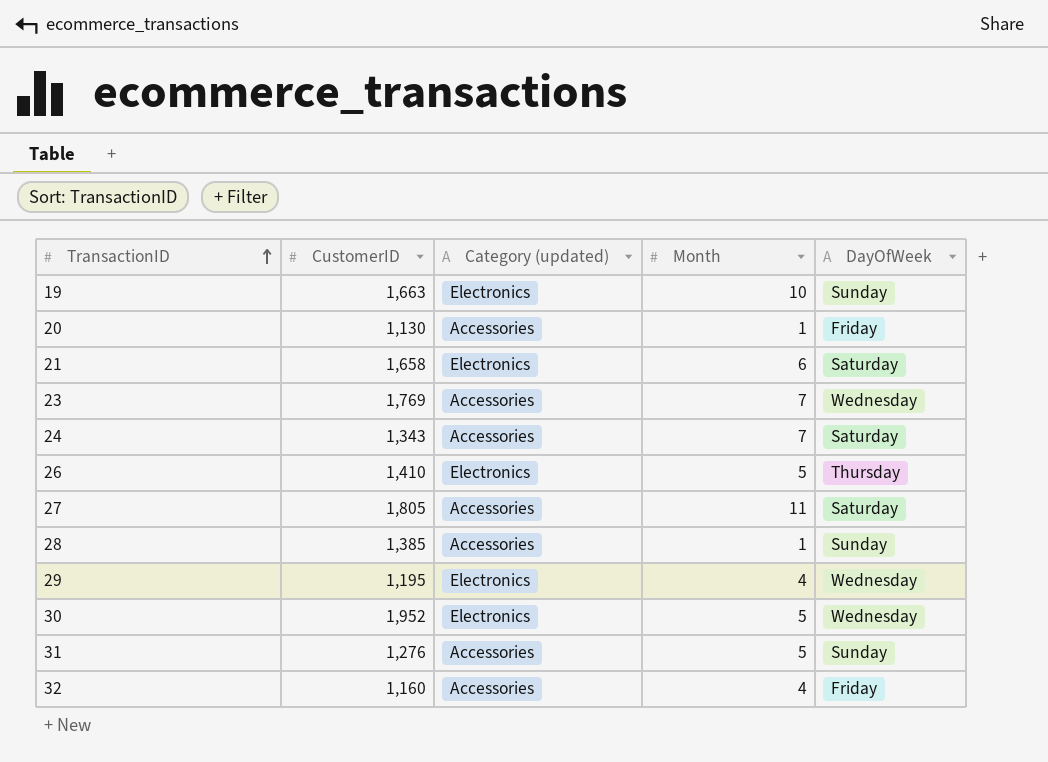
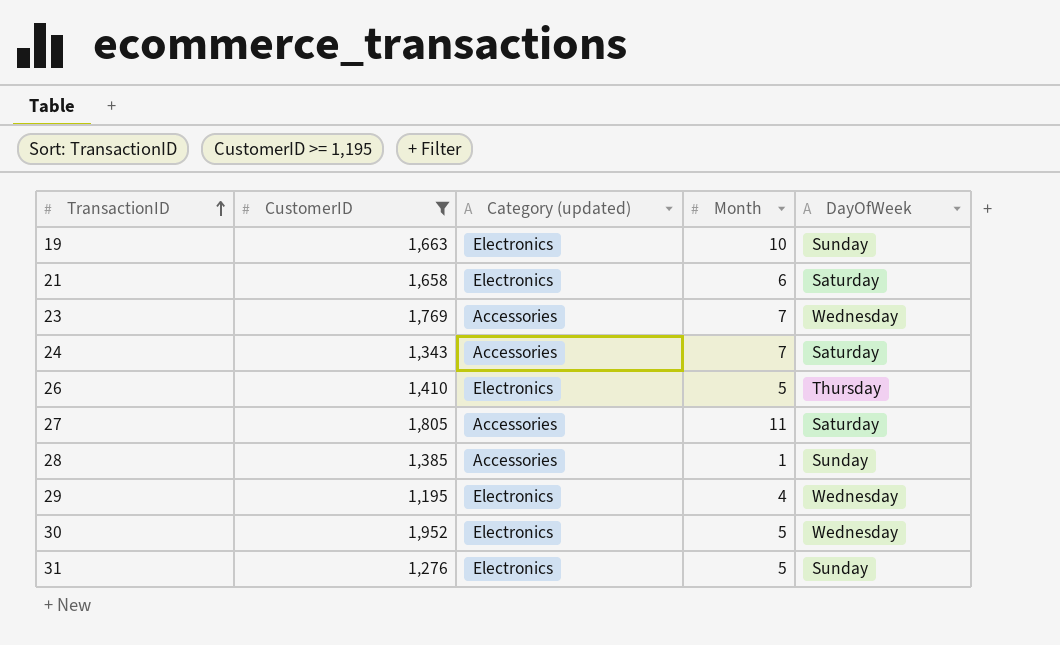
filter: none -> CustomerID >= 1,195
31 | Category (updated): Accessories -> Electronics

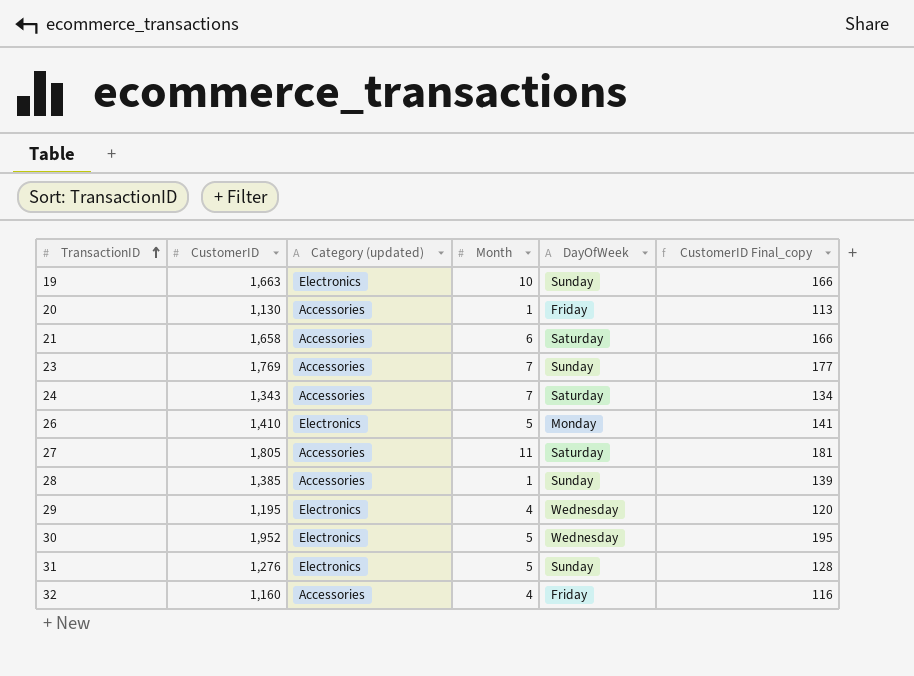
filter: CustomerID >= 1,195 -> none
column CustomerID Final_copy | formula: none -> [CustomerID] * 0.1
21 | Category (updated): Electronics -> Accessories
23 | DayOfWeek: Wednesday -> Sunday
26 | DayOfWeek: Thursday -> Monday

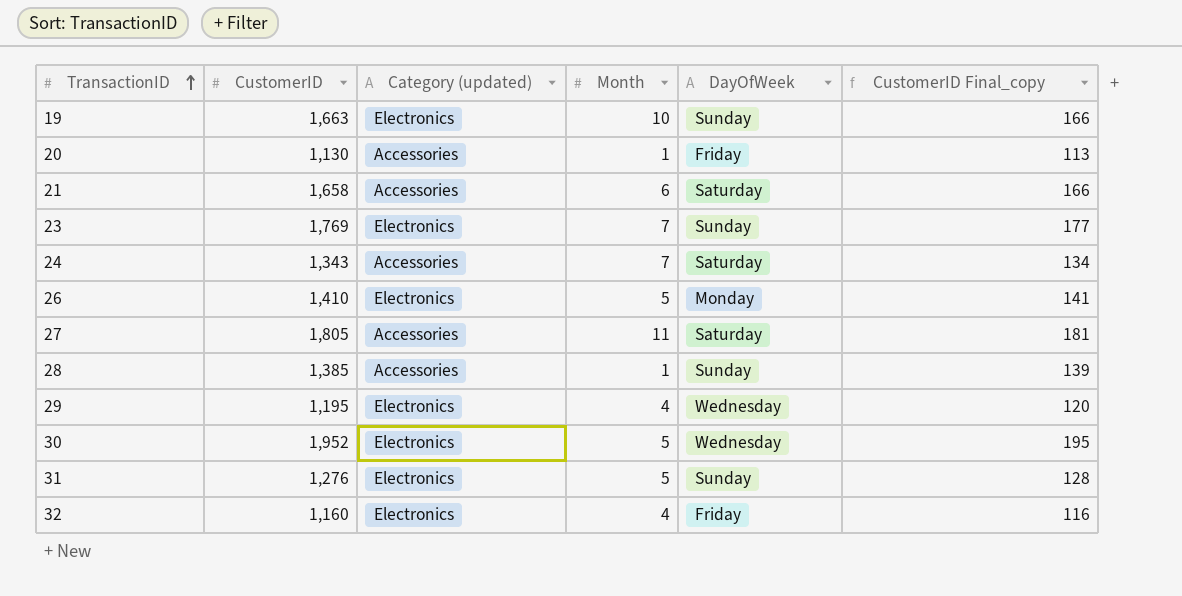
23 | Category (updated): Accessories -> Electronics
32 | Category (updated): Accessories -> Electronics

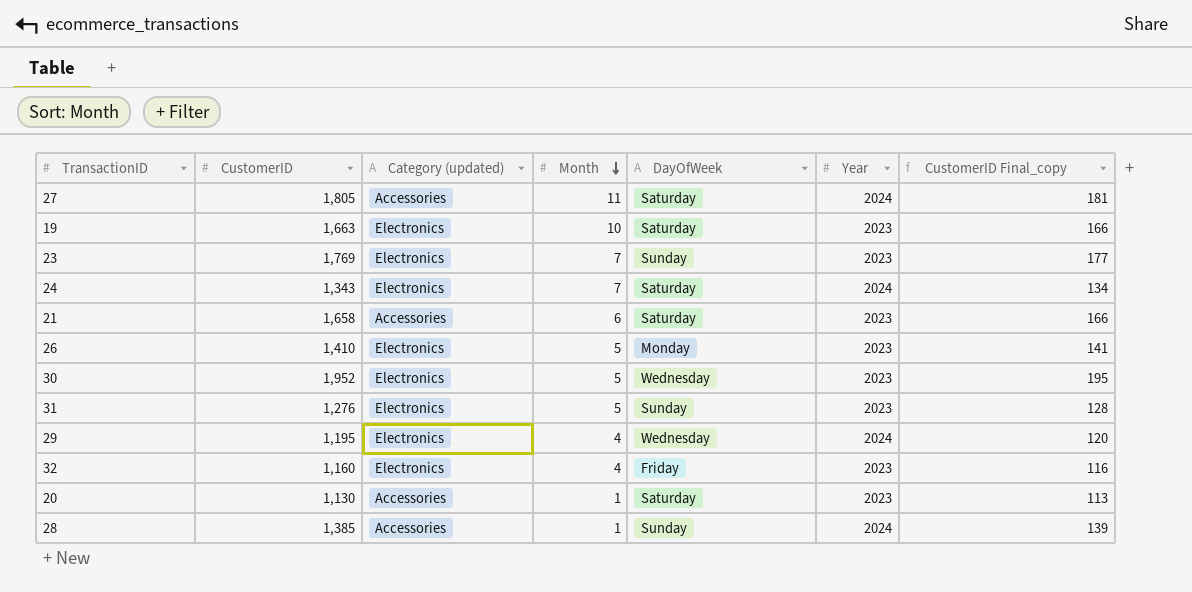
row order: TransactionID ascending -> Month descending
column Year | position: none -> 6
19 | DayOfWeek: Sunday -> Saturday
24 | Category (updated): Accessories -> Electronics
20 | DayOfWeek: Friday -> Saturday

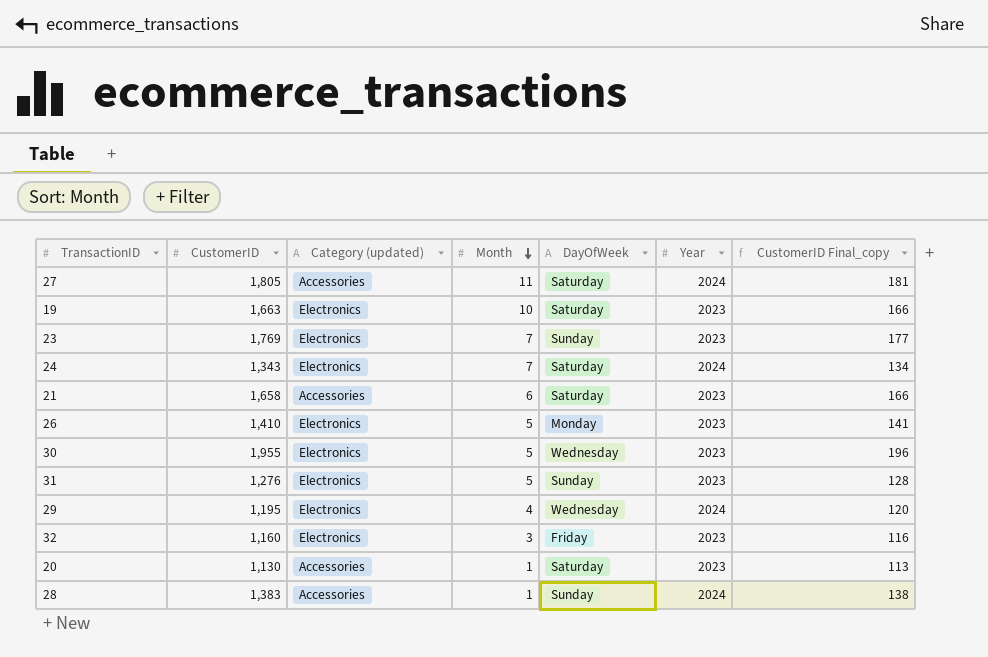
30 | CustomerID: 1,952 -> 1,955
30 | CustomerID Final_copy: 195 -> 196
32 | Month: 4 -> 3
28 | CustomerID: 1,385 -> 1,383
28 | CustomerID Final_copy: 139 -> 138

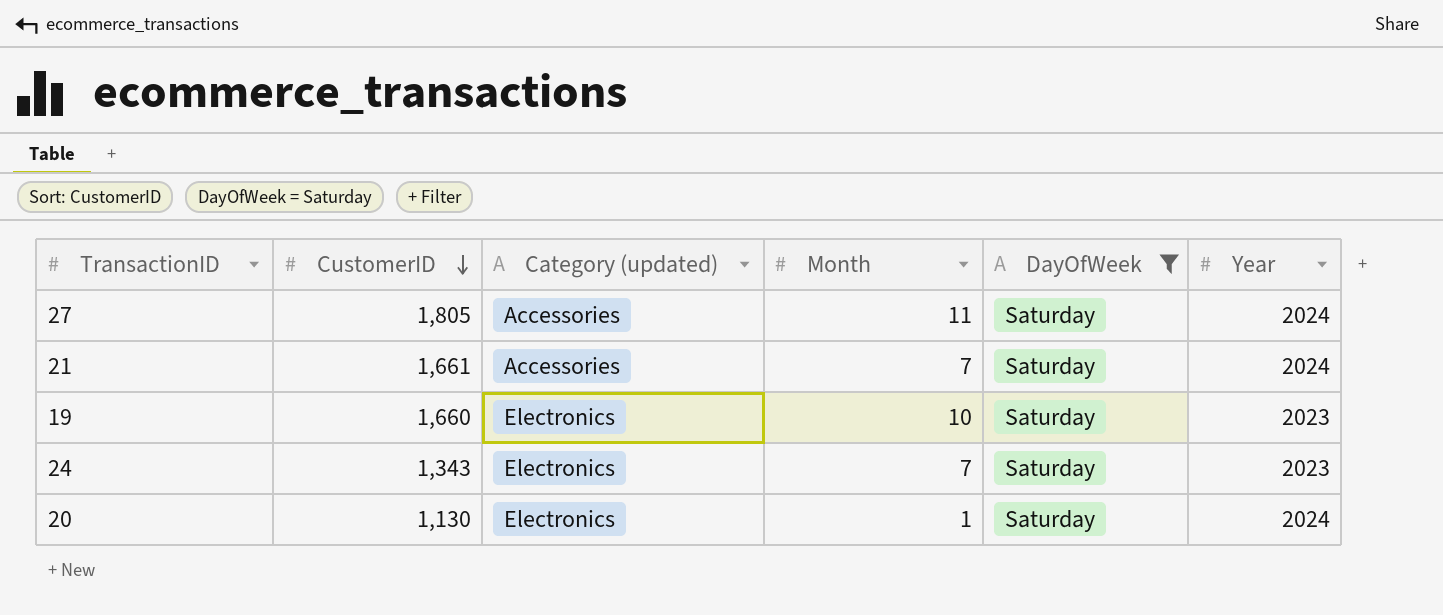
filter: none -> DayOfWeek = Saturday
row order: Month descending -> CustomerID descending
column CustomerID Final_copy | formula: [CustomerID] * 0.1 -> none
21 | CustomerID: 1,658 -> 1,661
21 | Month: 6 -> 7
21 | Year: 2023 -> 2024
19 | CustomerID: 1,663 -> 1,660
24 | Year: 2024 -> 2023
20 | Category (updated): Accessories -> Electronics
20 | Year: 2023 -> 2024

